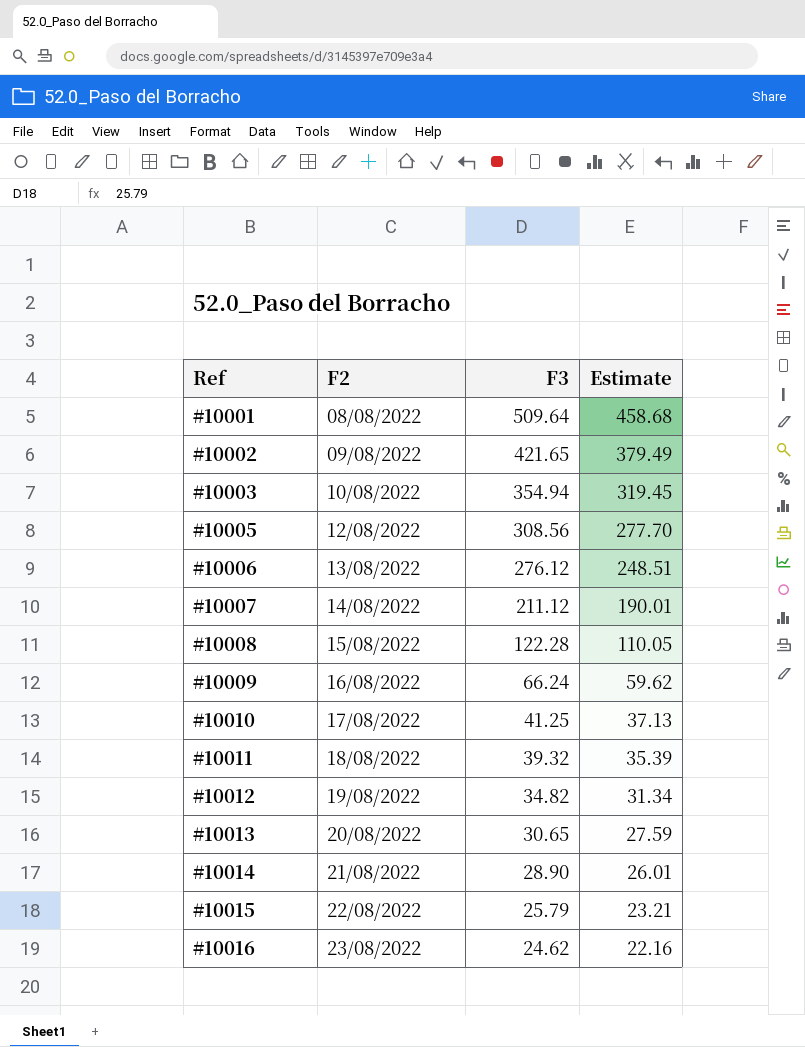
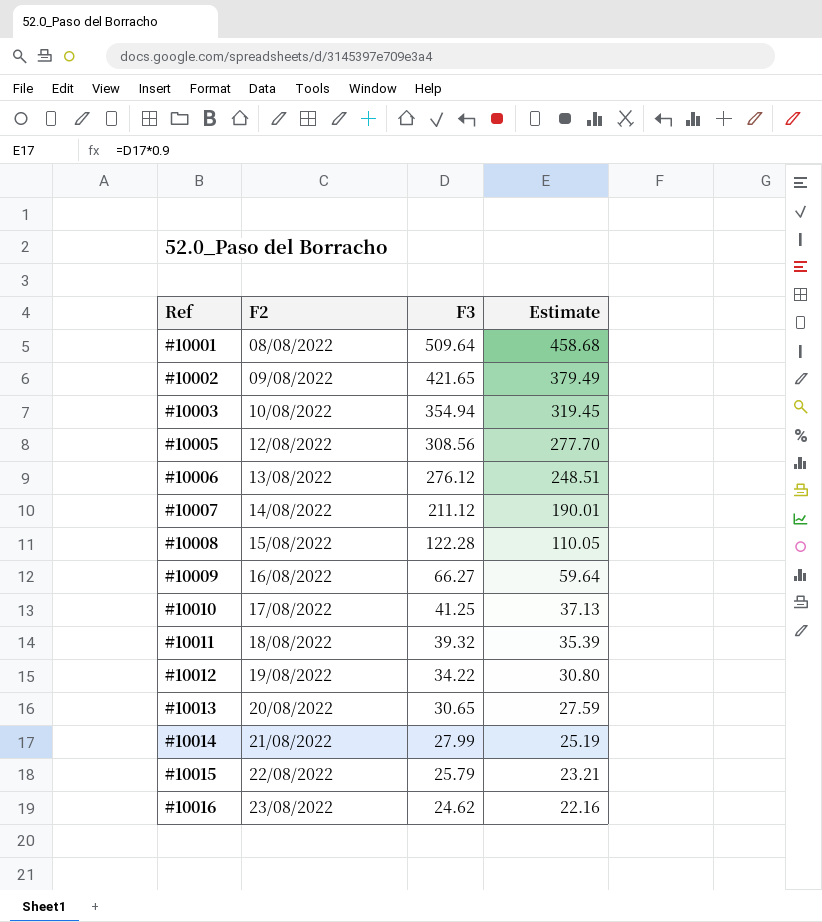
#10009 | F3: 66.24 -> 66.27
#10009 | Estimate: 59.62 -> 59.64
#10012 | F3: 34.82 -> 34.22
#10012 | Estimate: 31.34 -> 30.80
#10014 | F3: 28.90 -> 27.99
#10014 | Estimate: 26.01 -> 25.19

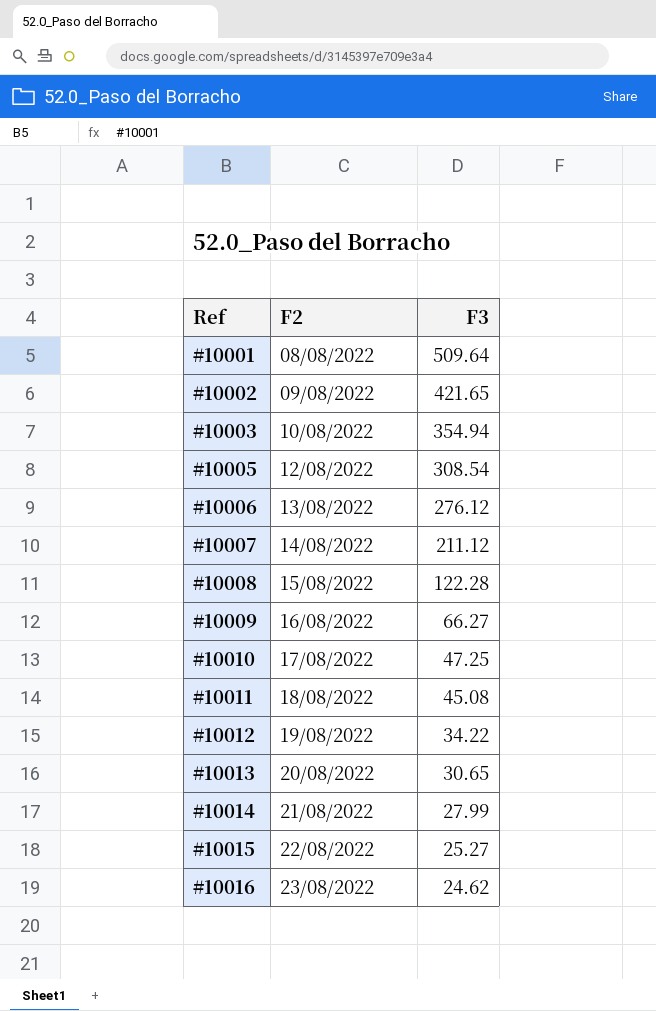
column Estimate | formula: [F3] * 0.9 -> none
#10005 | F3: 308.56 -> 308.54
#10010 | F3: 41.25 -> 47.25
#10011 | F3: 39.32 -> 45.08
#10015 | F3: 25.79 -> 25.27

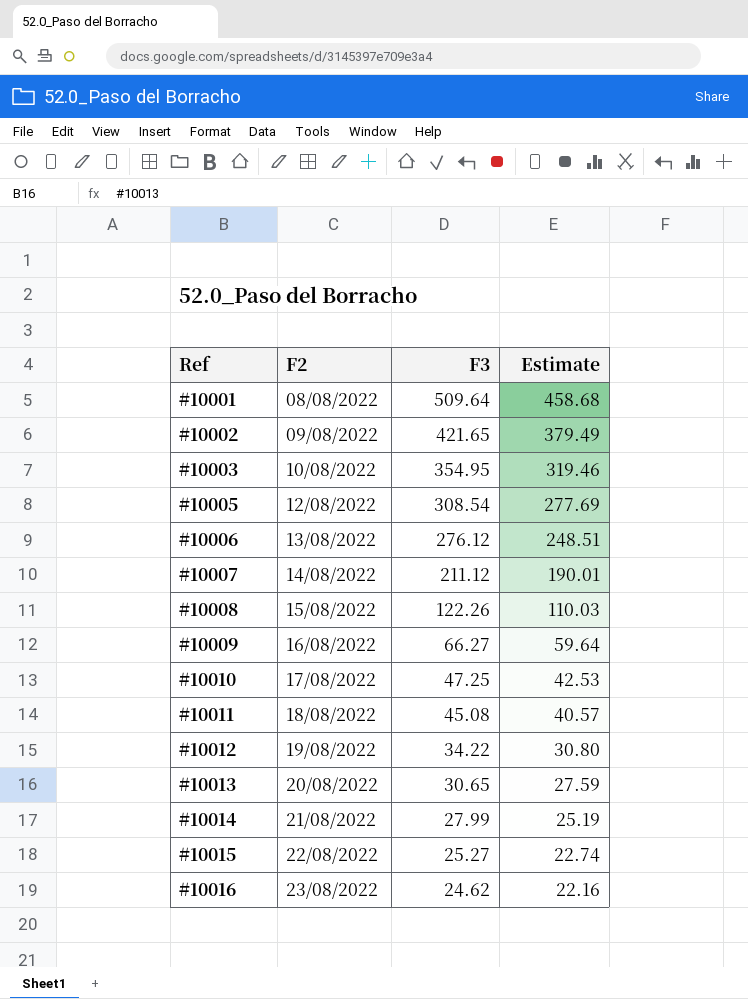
column Estimate | formula: none -> [F3] * 0.9
#10003 | F3: 354.94 -> 354.95
#10008 | F3: 122.28 -> 122.26

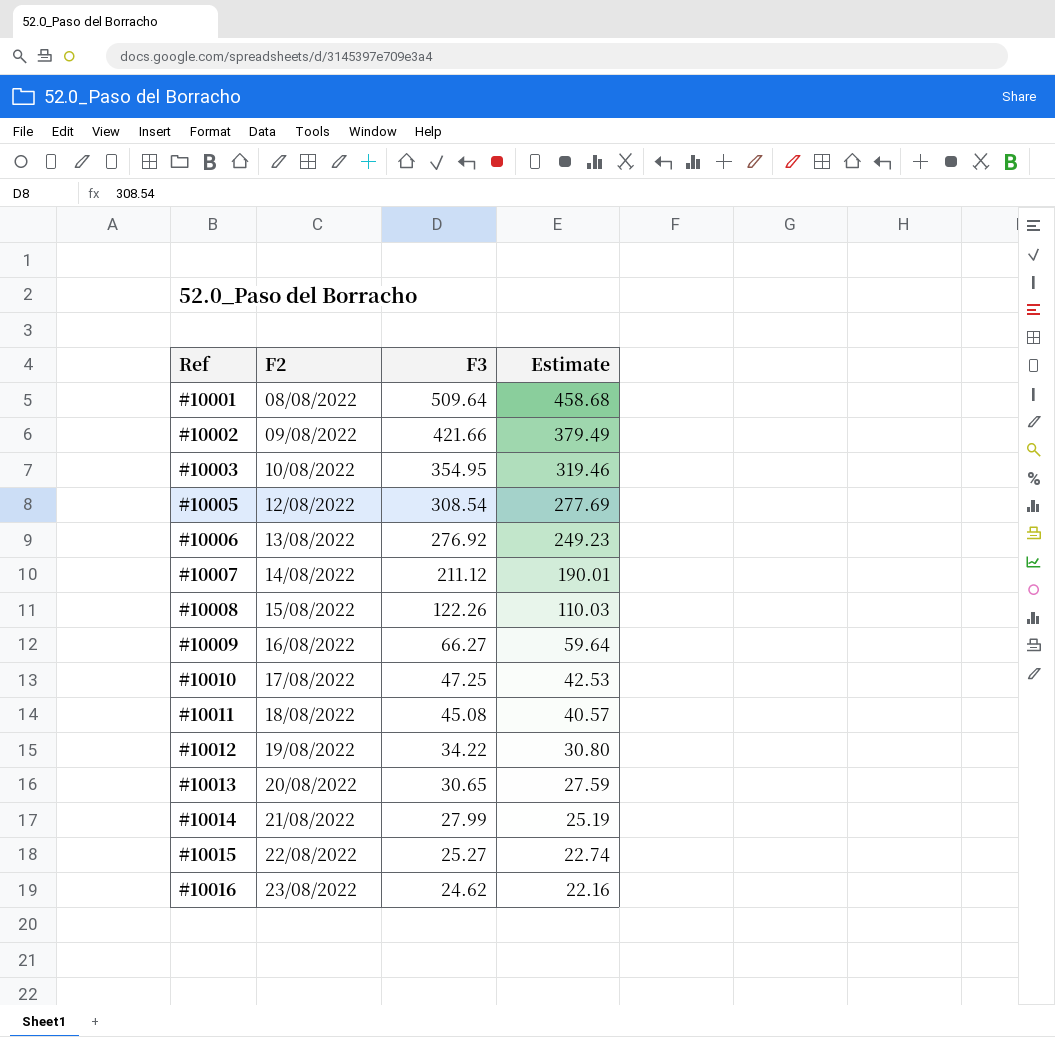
#10002 | F3: 421.65 -> 421.66
#10006 | F3: 276.12 -> 276.92
#10006 | Estimate: 248.51 -> 249.23

